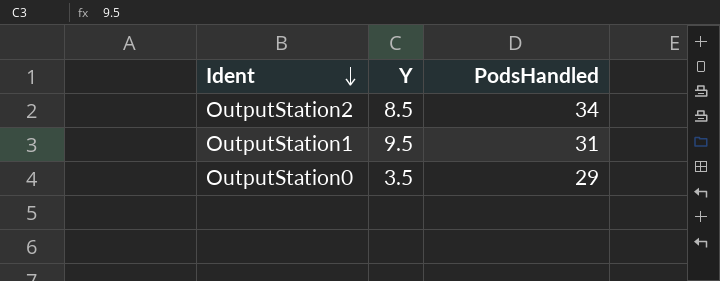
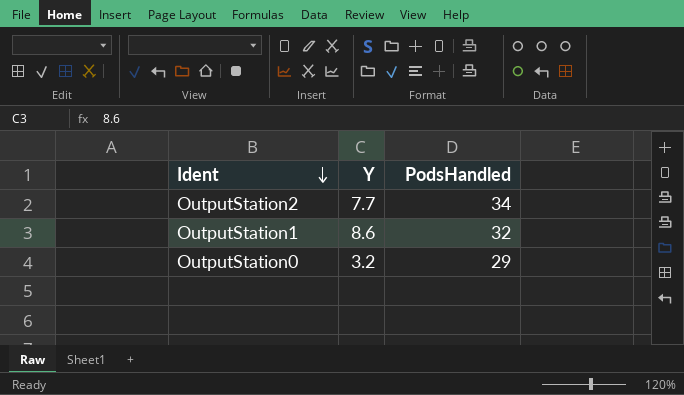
OutputStation2 | Y: 8.5 -> 7.7
OutputStation1 | Y: 9.5 -> 8.6
OutputStation1 | PodsHandled: 31 -> 32
OutputStation0 | Y: 3.5 -> 3.2

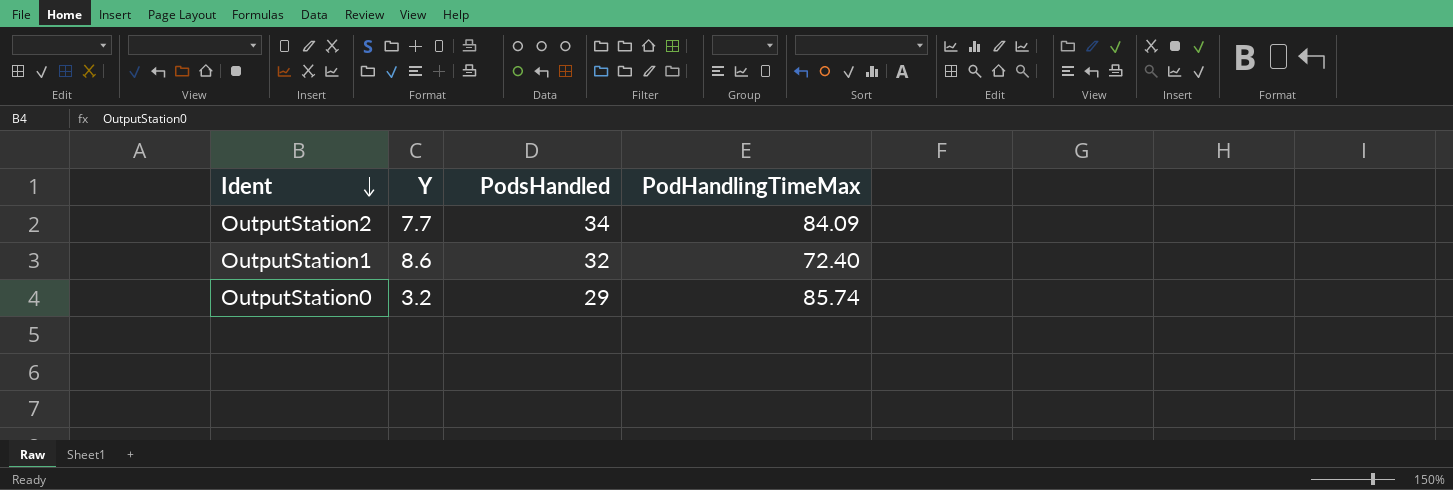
column PodHandlingTimeMax | position: none -> 4

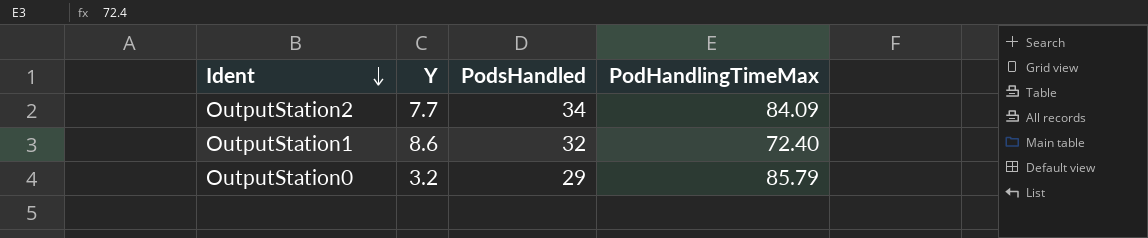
OutputStation0 | PodHandlingTimeMax: 85.74 -> 85.79

